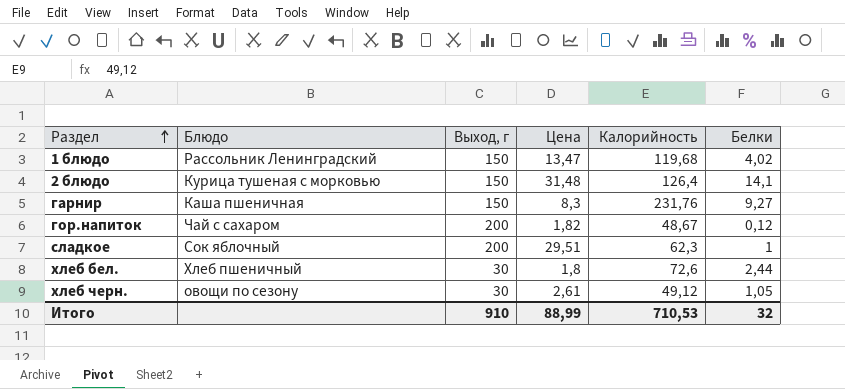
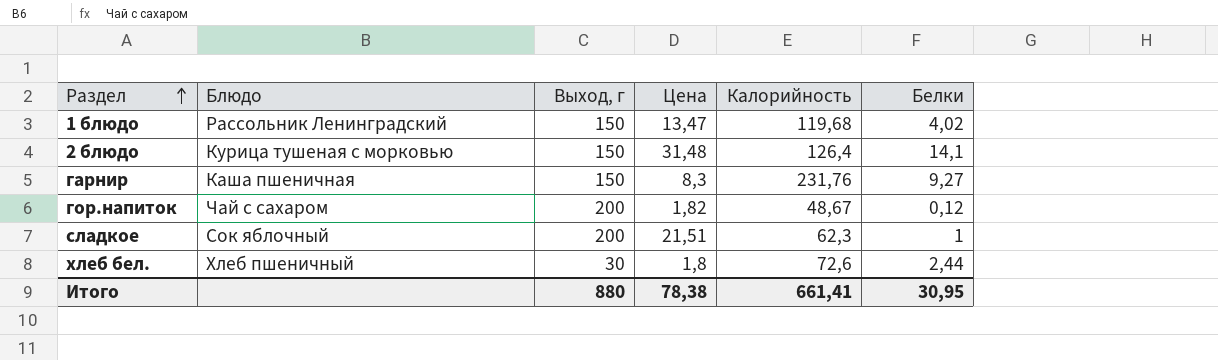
row хлеб черн.: овощи по сезону | 30 | 2,61 | 49,12 | 1,05 -> none
сладкое | Цена: 29,51 -> 21,51
Итого | Выход, г: 910 -> 880
Итого | Цена: 88,99 -> 78,38
Итого | Калорийность: 710,53 -> 661,41
Итого | Белки: 32 -> 30,95

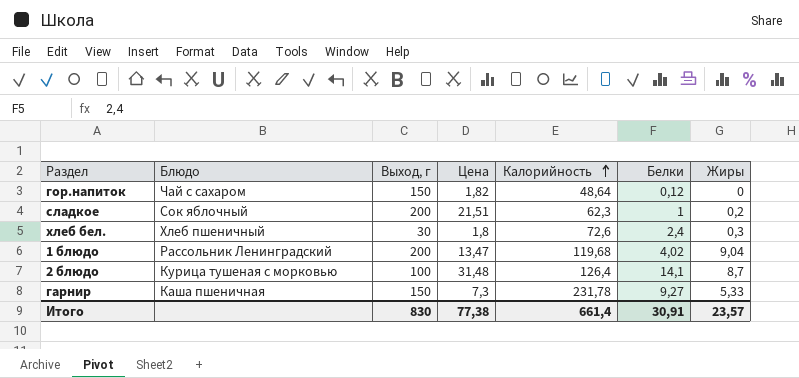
row order: Раздел ascending -> Калорийность ascending
column Жиры | position: none -> 7
гор.напиток | Выход, г: 200 -> 150
гор.напиток | Калорийность: 48,67 -> 48,64
хлеб бел. | Белки: 2,44 -> 2,4
1 блюдо | Выход, г: 150 -> 200
2 блюдо | Выход, г: 150 -> 100
гарнир | Цена: 8,3 -> 7,3
гарнир | Калорийность: 231,76 -> 231,78
Итого | Выход, г: 880 -> 830
Итого | Цена: 78,38 -> 77,38
Итого | Калорийность: 661,41 -> 661,4
Итого | Белки: 30,95 -> 30,91

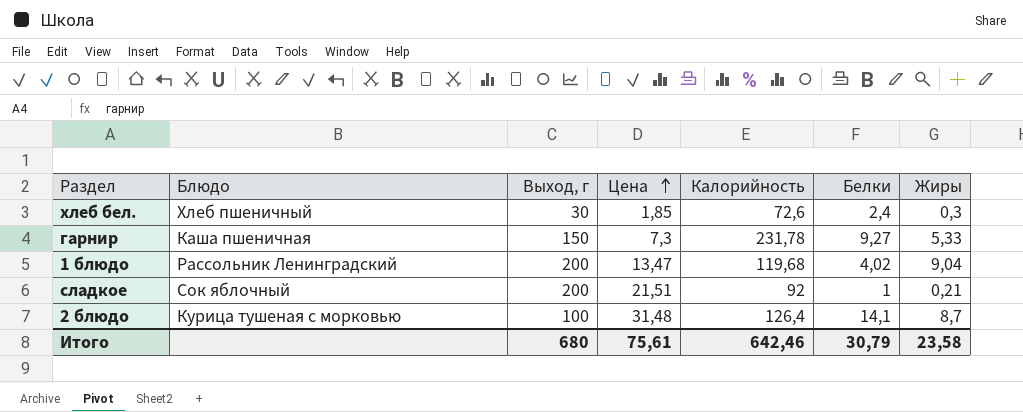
row order: Калорийность ascending -> Цена ascending
row гор.напиток: Чай с сахаром | 150 | 1,82 | 48,64 | 0,12 | 0 -> none
хлеб бел. | Цена: 1,8 -> 1,85
сладкое | Калорийность: 62,3 -> 92
сладкое | Жиры: 0,2 -> 0,21
Итого | Выход, г: 830 -> 680
Итого | Цена: 77,38 -> 75,61
Итого | Калорийность: 661,4 -> 642,46
Итого | Белки: 30,91 -> 30,79
Итого | Жиры: 23,57 -> 23,58

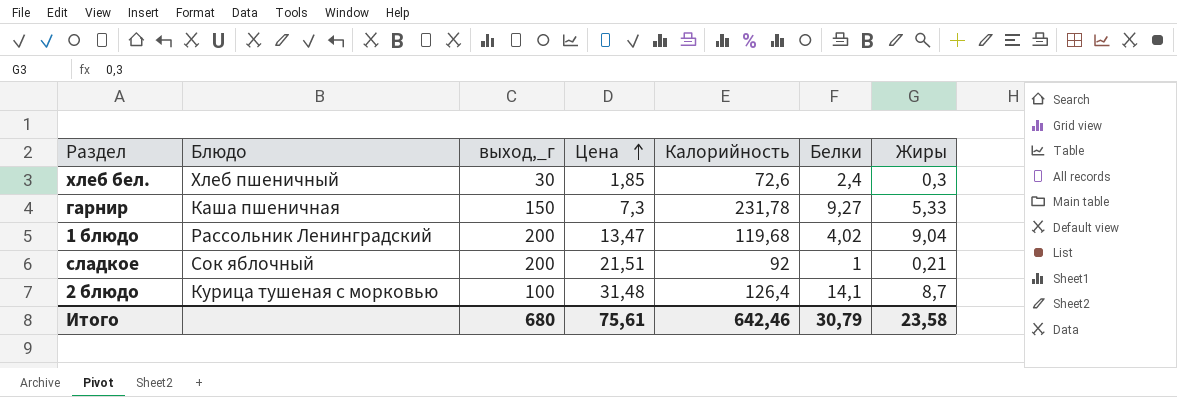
column name: Выход, г -> выход,_г

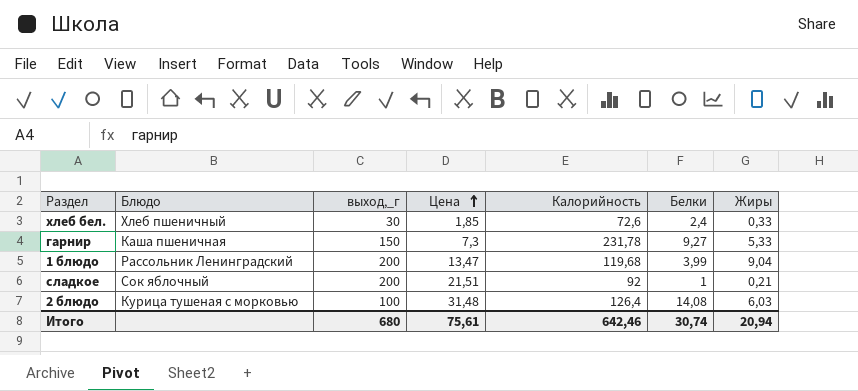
хлеб бел. | Жиры: 0,3 -> 0,33
1 блюдо | Белки: 4,02 -> 3,99
2 блюдо | Белки: 14,1 -> 14,08
2 блюдо | Жиры: 8,7 -> 6,03
Итого | Белки: 30,79 -> 30,74
Итого | Жиры: 23,58 -> 20,94

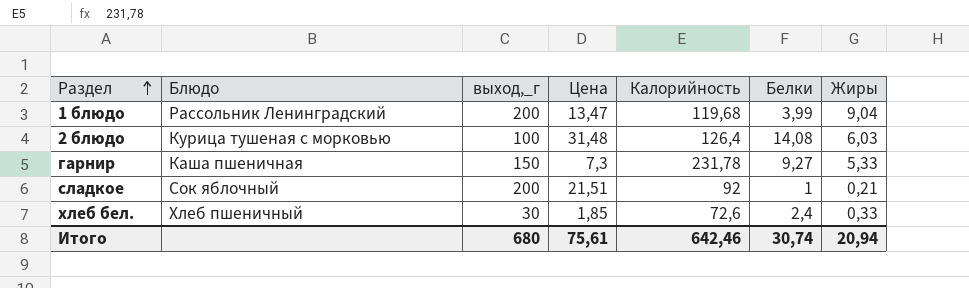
row order: Цена ascending -> Раздел ascending

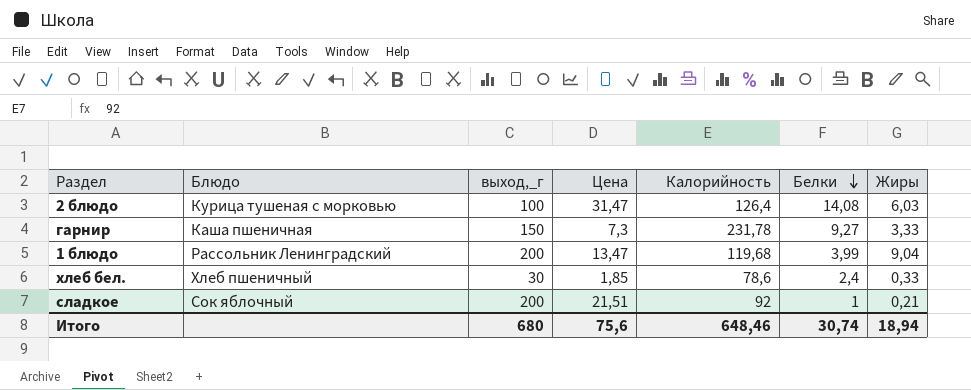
row order: Раздел ascending -> Белки descending
2 блюдо | Цена: 31,48 -> 31,47
гарнир | Жиры: 5,33 -> 3,33
хлеб бел. | Калорийность: 72,6 -> 78,6
Итого | Цена: 75,61 -> 75,6
Итого | Калорийность: 642,46 -> 648,46
Итого | Жиры: 20,94 -> 18,94

